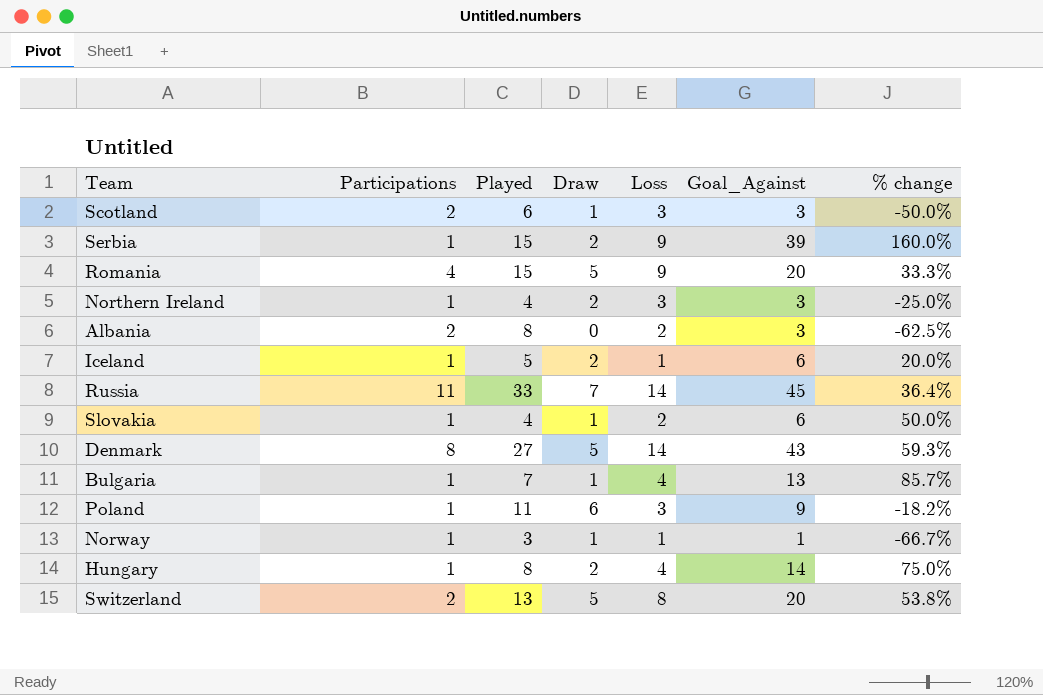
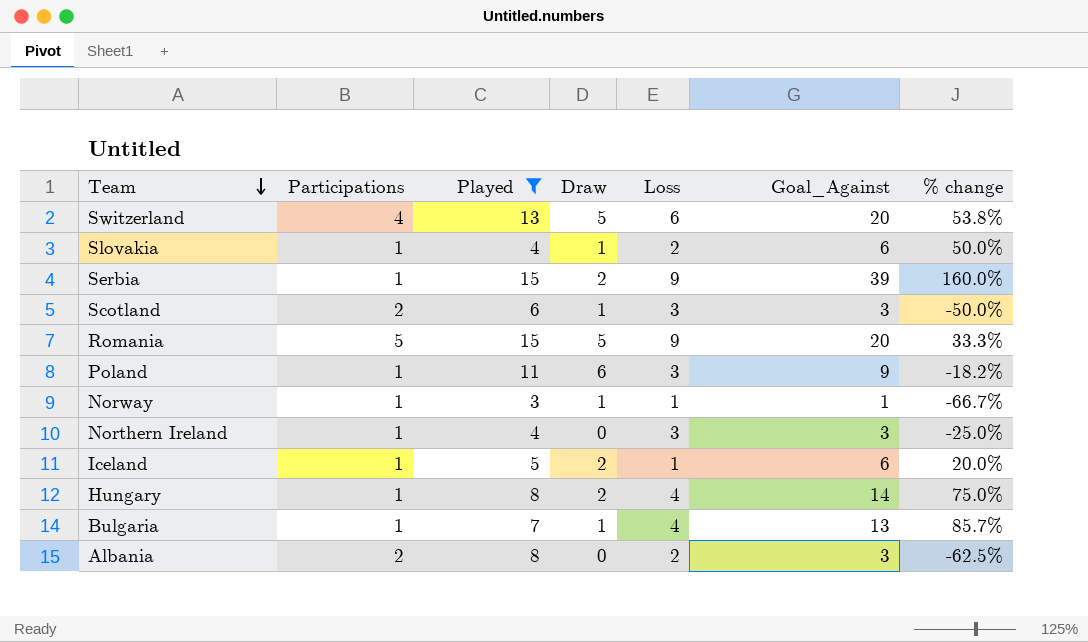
filter: none -> Played <= 15
row order: none -> Team descending
Switzerland | Participations: 2 -> 4
Switzerland | Loss: 8 -> 6
Romania | Participations: 4 -> 5
Northern Ireland | Draw: 2 -> 0

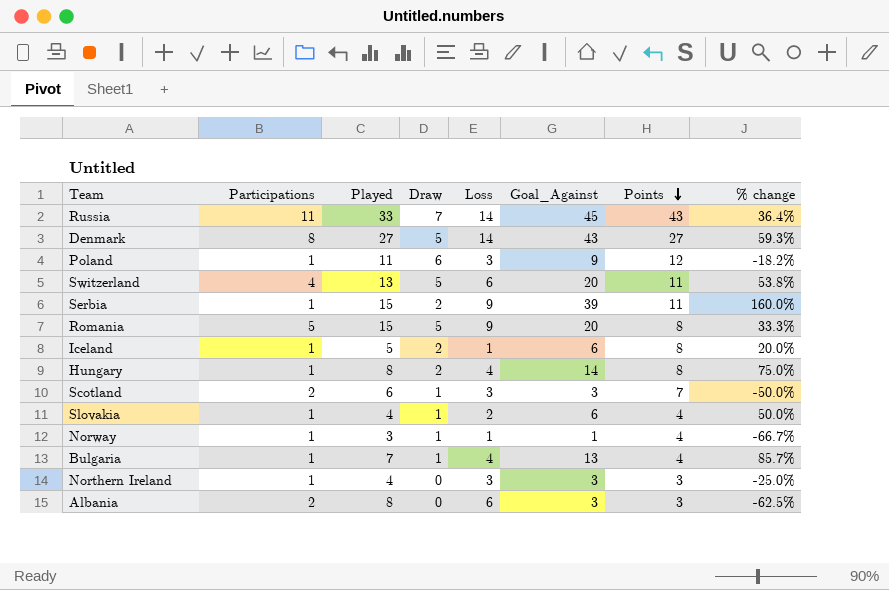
filter: Played <= 15 -> none
row order: Team descending -> Points descending
column Points | position: none -> 7
Albania | Loss: 2 -> 6

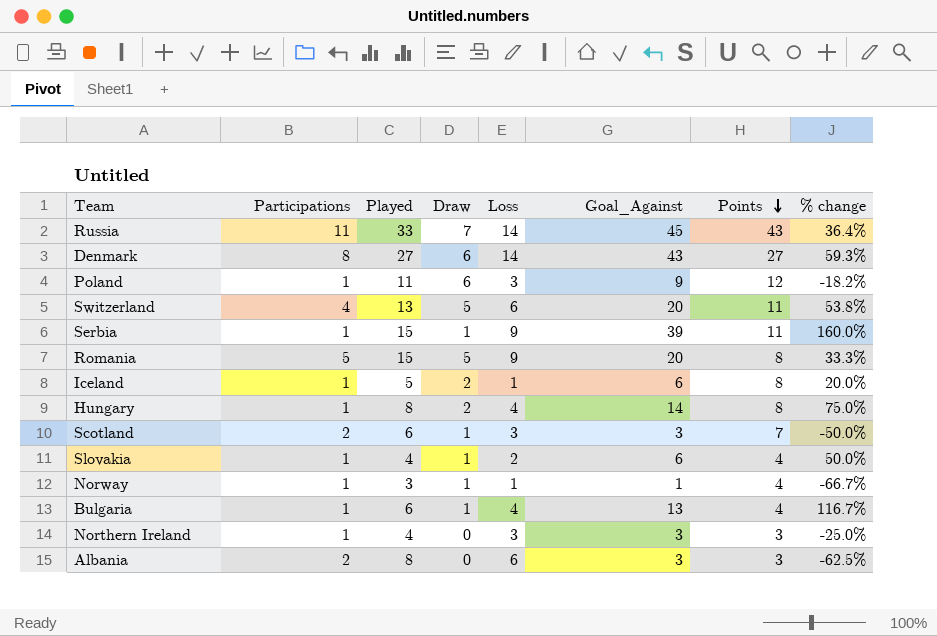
Denmark | Draw: 5 -> 6
Serbia | Draw: 2 -> 1
Bulgaria | Played: 7 -> 6
Bulgaria | % change: 85.7% -> 116.7%

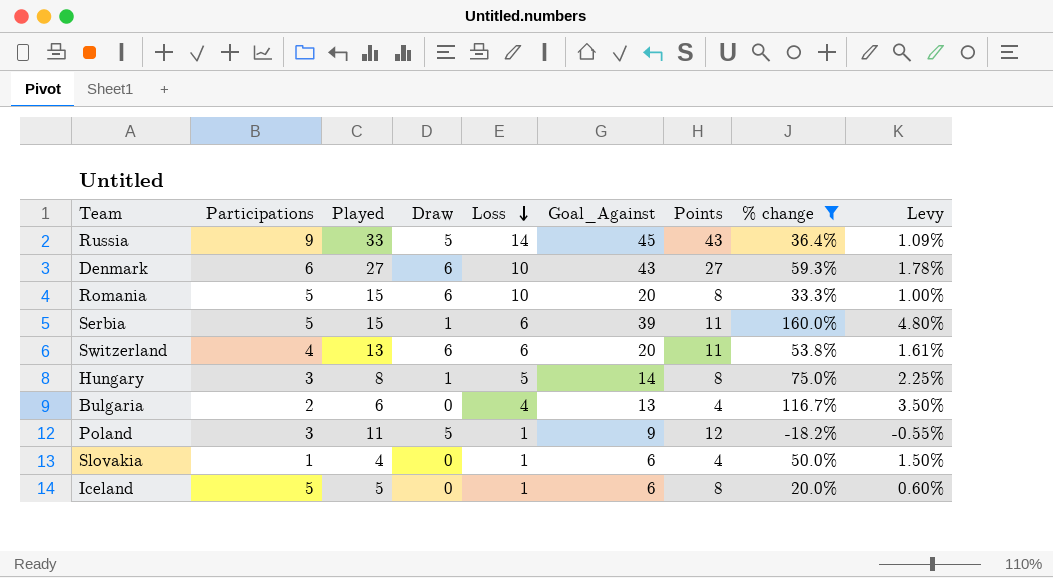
filter: none -> % change >= -18.2%
row order: Points descending -> Loss descending
column Levy | formula: none -> [% change] * 0.03
Russia | Participations: 11 -> 9
Russia | Draw: 7 -> 5
Denmark | Participations: 8 -> 6
Denmark | Loss: 14 -> 10
Romania | Draw: 5 -> 6
Romania | Loss: 9 -> 10
Serbia | Participations: 1 -> 5
Serbia | Loss: 9 -> 6
Switzerland | Draw: 5 -> 6
Hungary | Participations: 1 -> 3
Hungary | Draw: 2 -> 1
Hungary | Loss: 4 -> 5
Bulgaria | Participations: 1 -> 2
Bulgaria | Draw: 1 -> 0
Poland | Participations: 1 -> 3
Poland | Draw: 6 -> 5
Poland | Loss: 3 -> 1
Slovakia | Draw: 1 -> 0
Slovakia | Loss: 2 -> 1
Iceland | Participations: 1 -> 5
Iceland | Draw: 2 -> 0

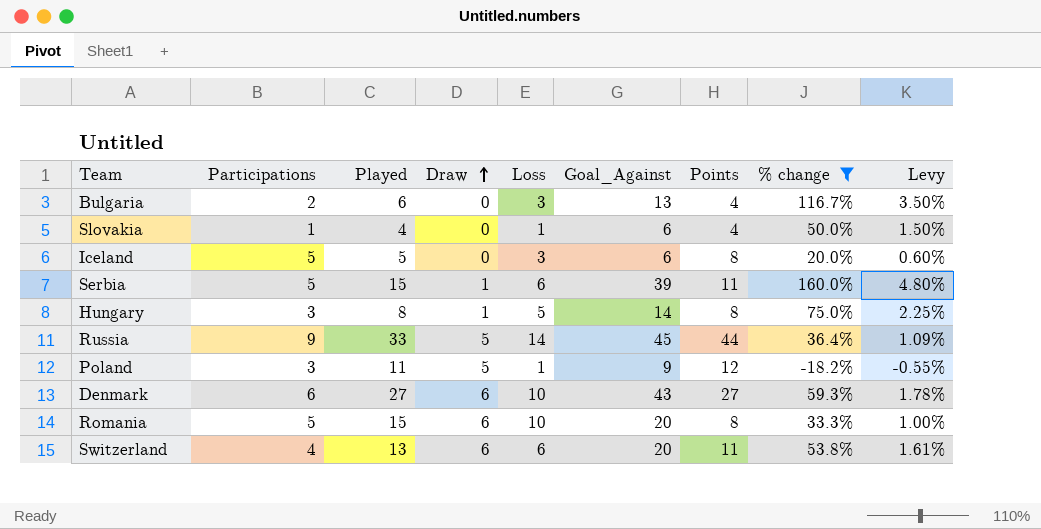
row order: Loss descending -> Draw ascending
Bulgaria | Loss: 4 -> 3
Iceland | Loss: 1 -> 3
Russia | Points: 43 -> 44

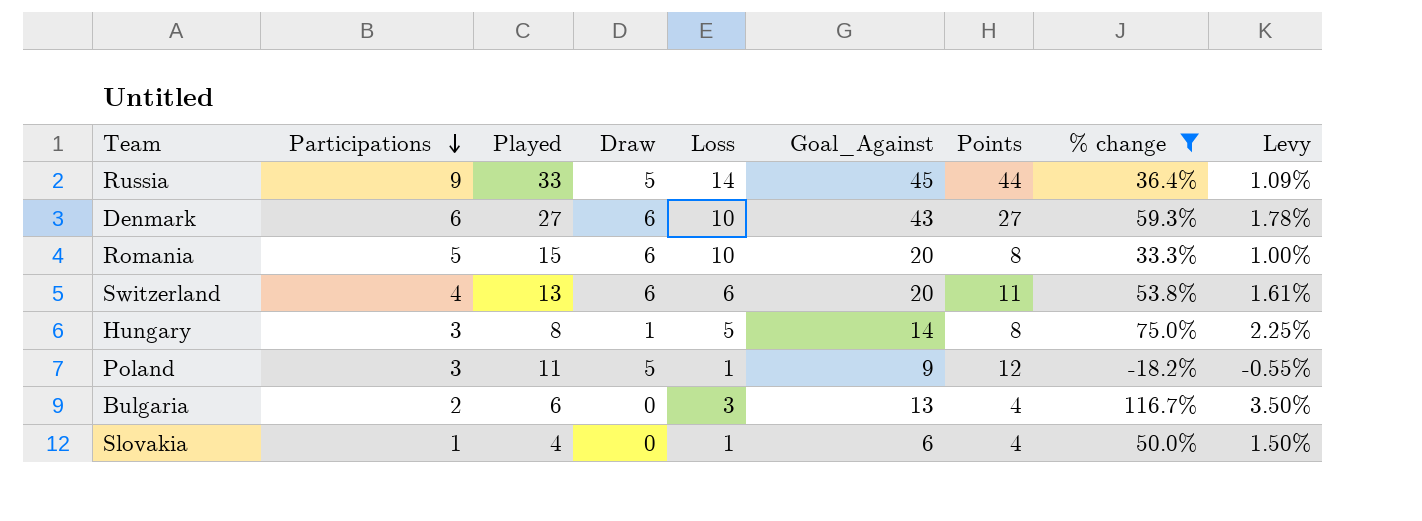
row order: Draw ascending -> Participations descending
row Iceland: 5 | 5 | 0 | 3 | 6 | 8 | 20.0% | 0.60% -> none
row Serbia: 5 | 15 | 1 | 6 | 39 | 11 | 160.0% | 4.80% -> none

